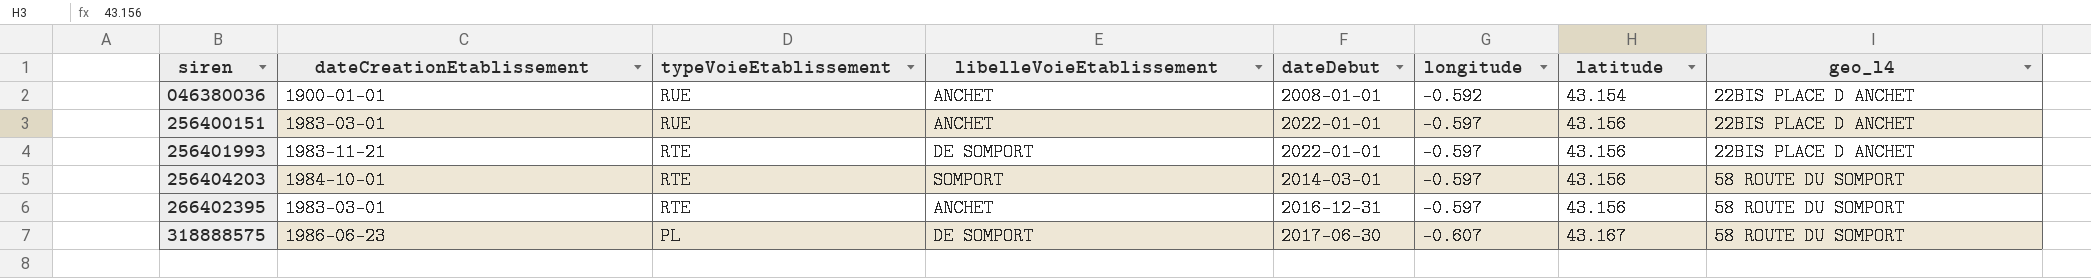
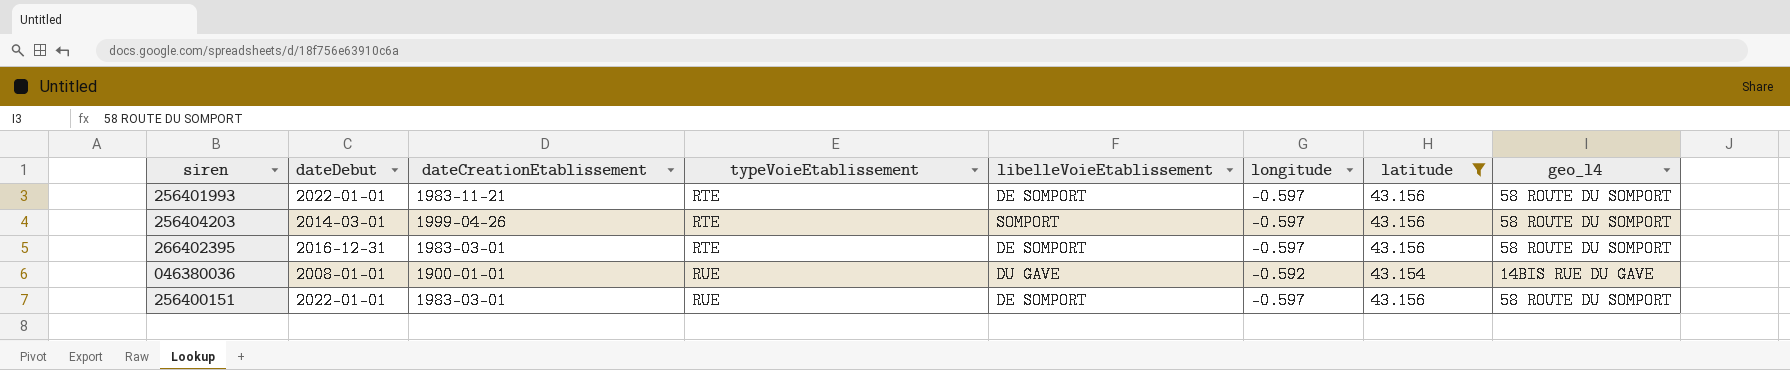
filter: none -> latitude != 43.167
row order: siren ascending -> typeVoieEtablissement ascending
column dateDebut | position: 5 -> 2
256401993 | geo_l4: 22BIS PLACE D ANCHET -> 58 ROUTE DU SOMPORT
256404203 | dateCreationEtablissement: 1984-10-01 -> 1999-04-26
266402395 | libelleVoieEtablissement: ANCHET -> DE SOMPORT
046380036 | libelleVoieEtablissement: ANCHET -> DU GAVE
046380036 | geo_l4: 22BIS PLACE D ANCHET -> 14BIS RUE DU GAVE
256400151 | libelleVoieEtablissement: ANCHET -> DE SOMPORT
256400151 | geo_l4: 22BIS PLACE D ANCHET -> 58 ROUTE DU SOMPORT

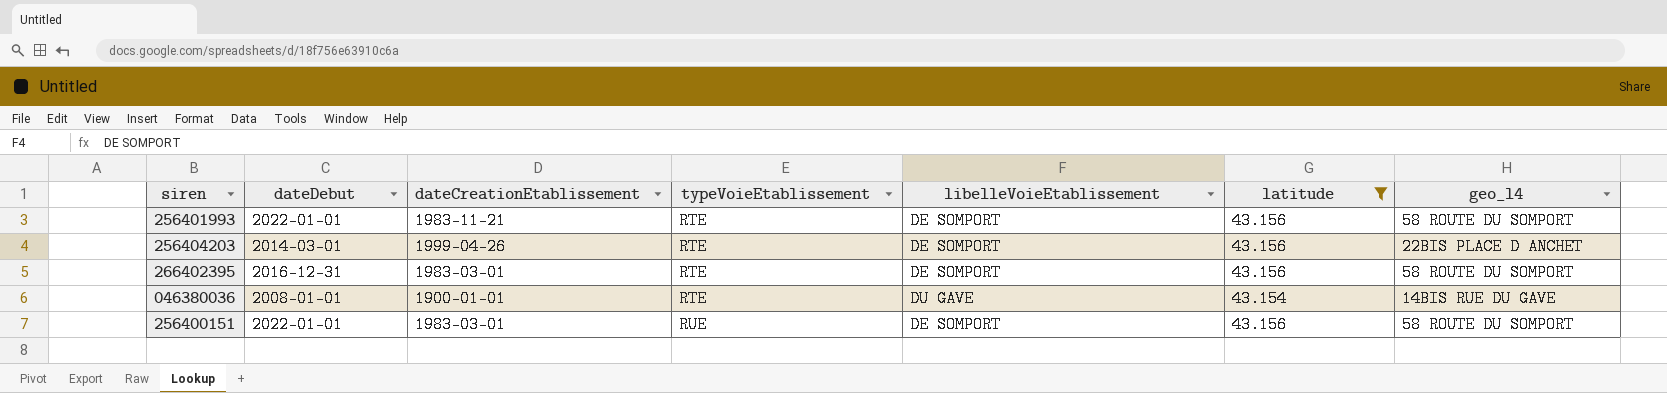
column longitude | position: 6 -> none
256404203 | libelleVoieEtablissement: SOMPORT -> DE SOMPORT
256404203 | geo_l4: 58 ROUTE DU SOMPORT -> 22BIS PLACE D ANCHET
046380036 | typeVoieEtablissement: RUE -> RTE

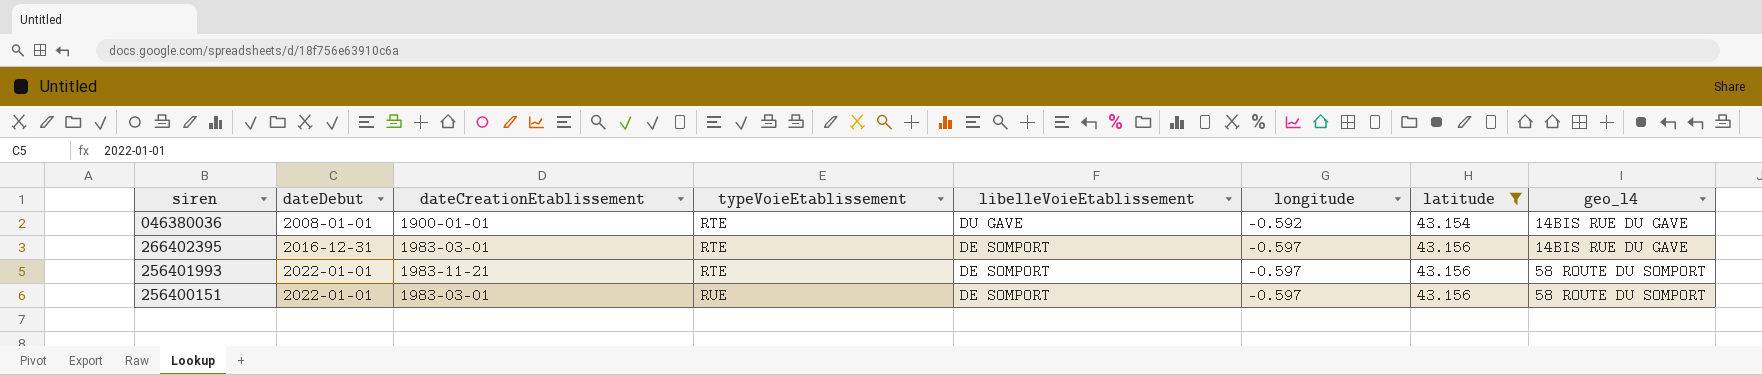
row order: typeVoieEtablissement ascending -> dateDebut ascending
column longitude | position: none -> 6
row 256404203: 2014-03-01 | 1999-04-26 | RTE | DE SOMPORT | 43.156 | 22BIS PLACE D ANCHET -> none
266402395 | geo_l4: 58 ROUTE DU SOMPORT -> 14BIS RUE DU GAVE

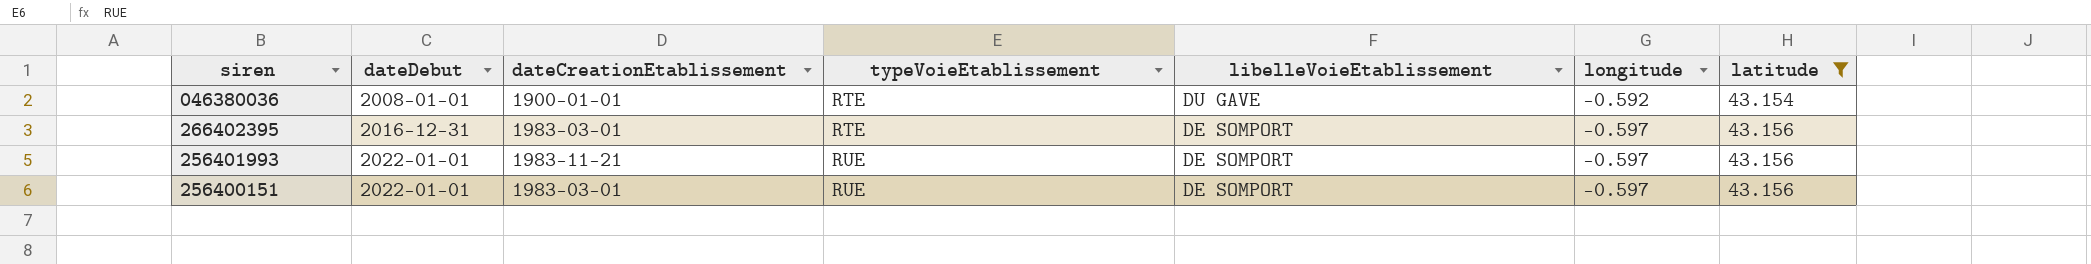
column geo_l4 | position: 8 -> none
256401993 | typeVoieEtablissement: RTE -> RUE

